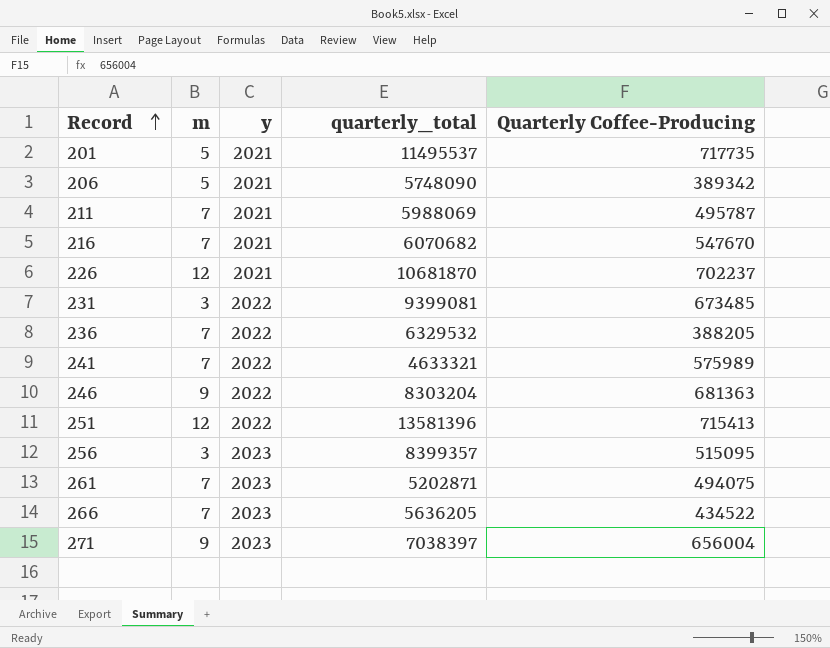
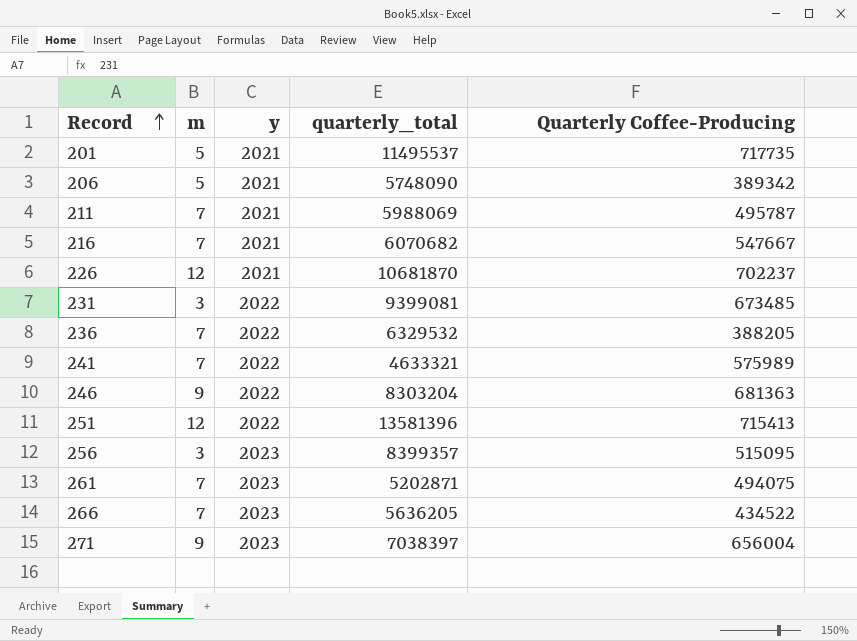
216 | Quarterly Coffee-Producing: 547670 -> 547667

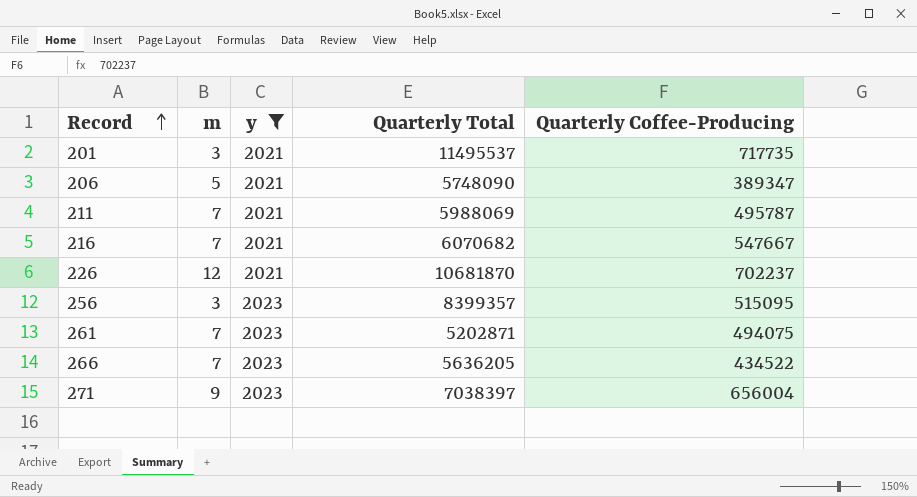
filter: none -> y != 2022
column name: quarterly_total -> Quarterly Total
201 | m: 5 -> 3
206 | Quarterly Coffee-Producing: 389342 -> 389347

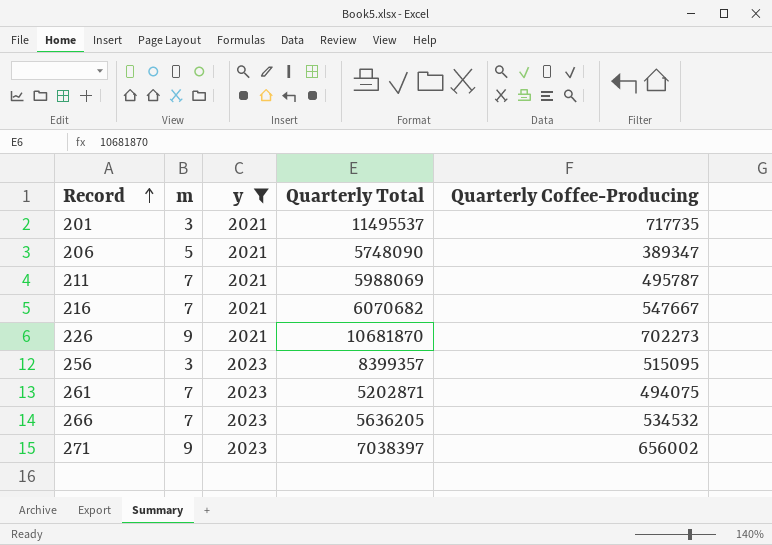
226 | m: 12 -> 9
226 | Quarterly Coffee-Producing: 702237 -> 702273
266 | Quarterly Coffee-Producing: 434522 -> 534532
271 | Quarterly Coffee-Producing: 656004 -> 656002

